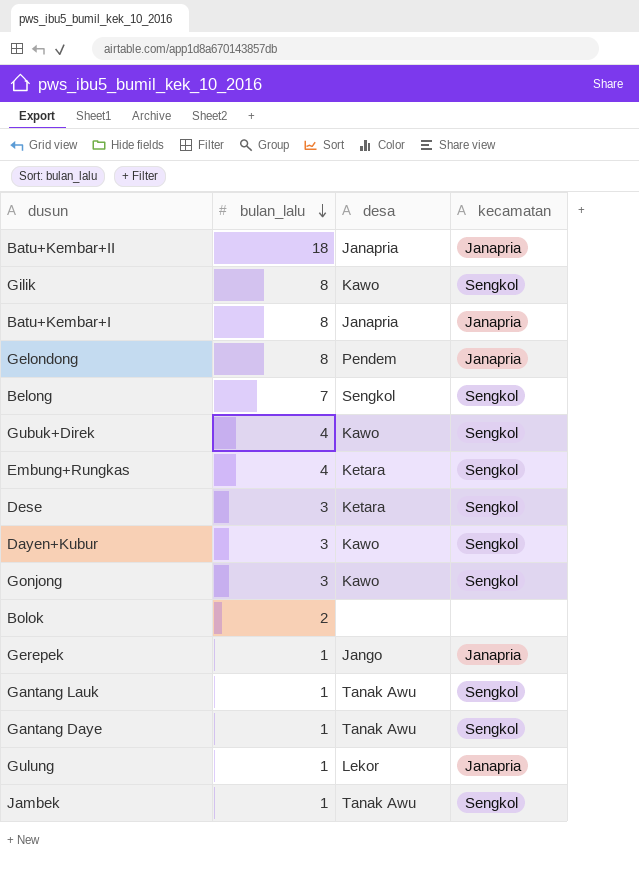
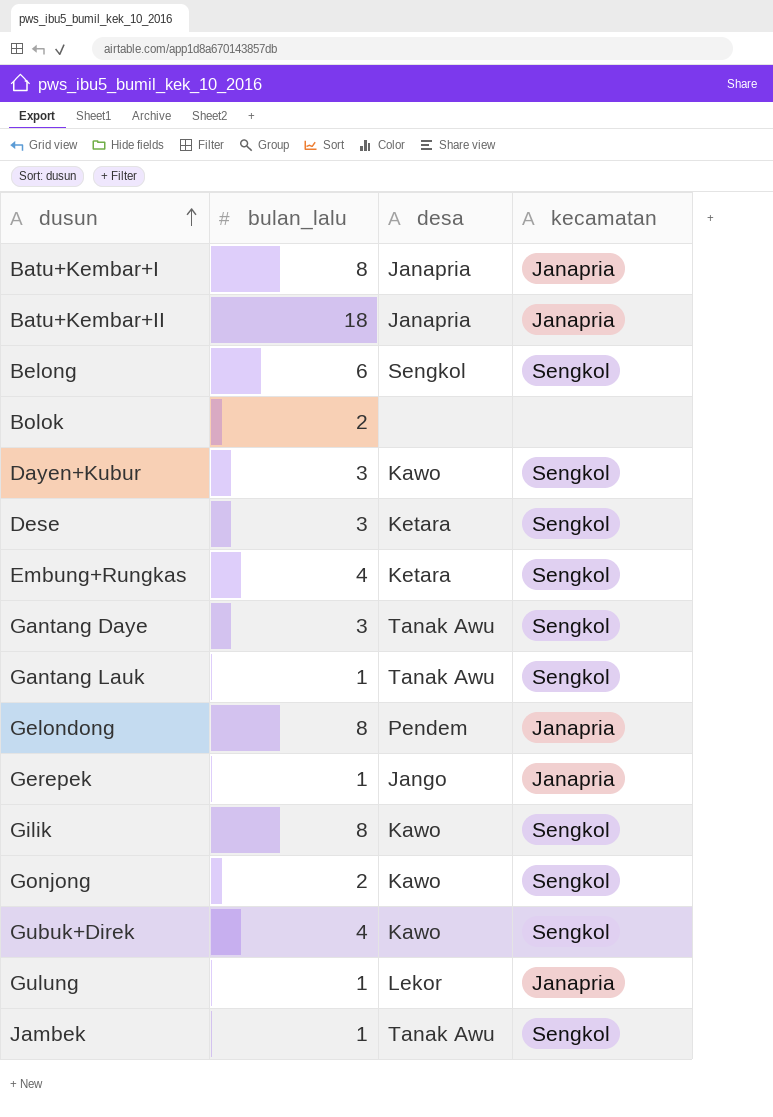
row order: bulan_lalu descending -> dusun ascending
Belong | bulan_lalu: 7 -> 6
Gantang Daye | bulan_lalu: 1 -> 3
Gonjong | bulan_lalu: 3 -> 2

